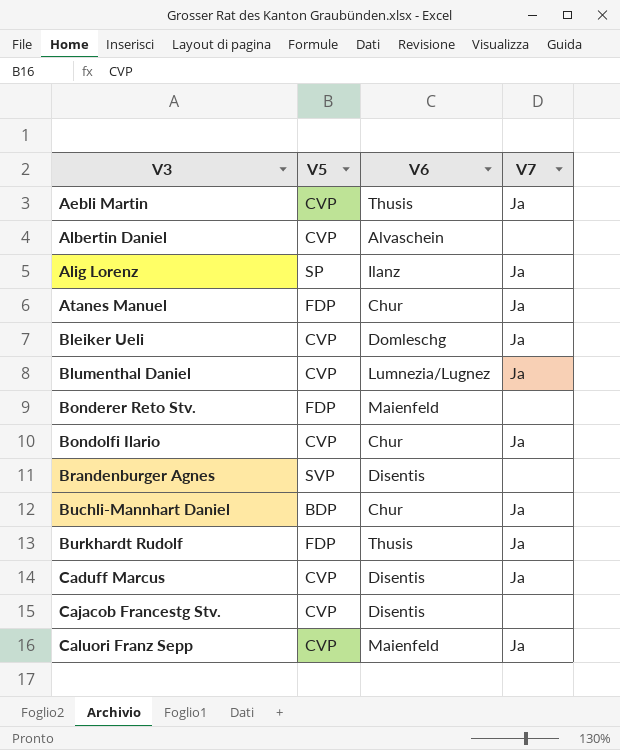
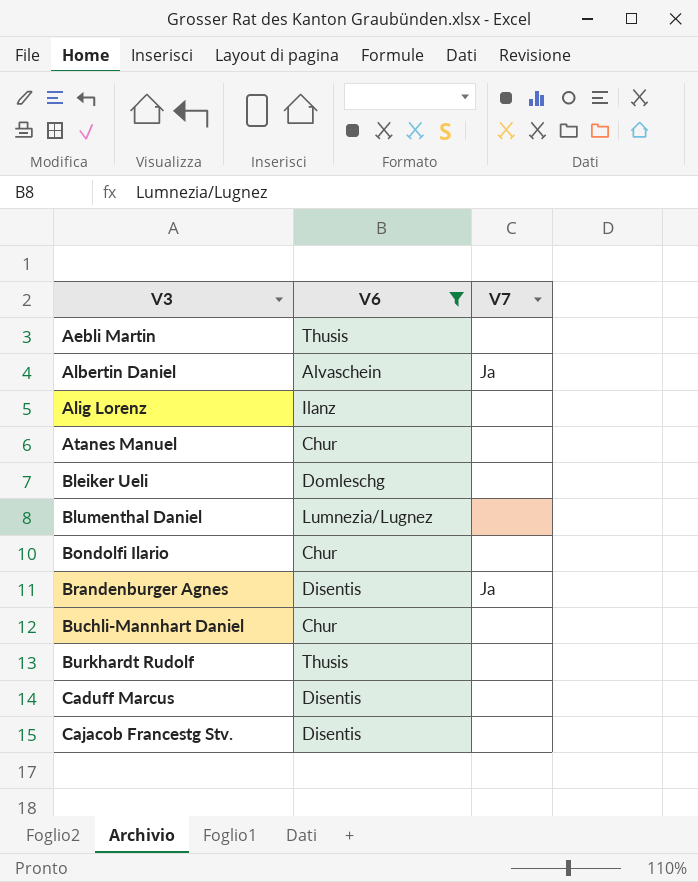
filter: none -> V6 != Maienfeld
column V5 | position: 2 -> none
Aebli Martin | V7: Ja -> none
Albertin Daniel | V7: none -> Ja
Alig Lorenz | V7: Ja -> none
Atanes Manuel | V7: Ja -> none
Bleiker Ueli | V7: Ja -> none
Blumenthal Daniel | V7: Ja -> none
Bondolfi Ilario | V7: Ja -> none
Brandenburger Agnes | V7: none -> Ja
Buchli-Mannhart Daniel | V7: Ja -> none
Burkhardt Rudolf | V7: Ja -> none
Caduff Marcus | V7: Ja -> none

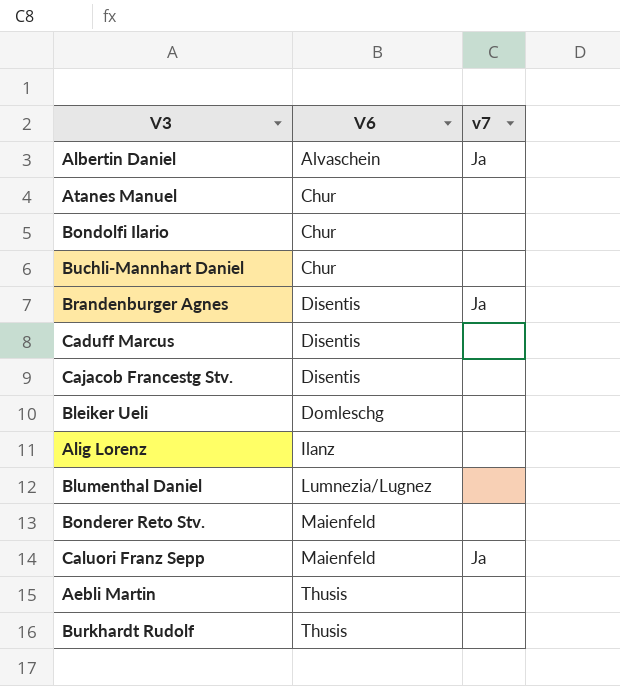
filter: V6 != Maienfeld -> none
row order: V3 ascending -> V6 ascending
column name: V7 -> v7

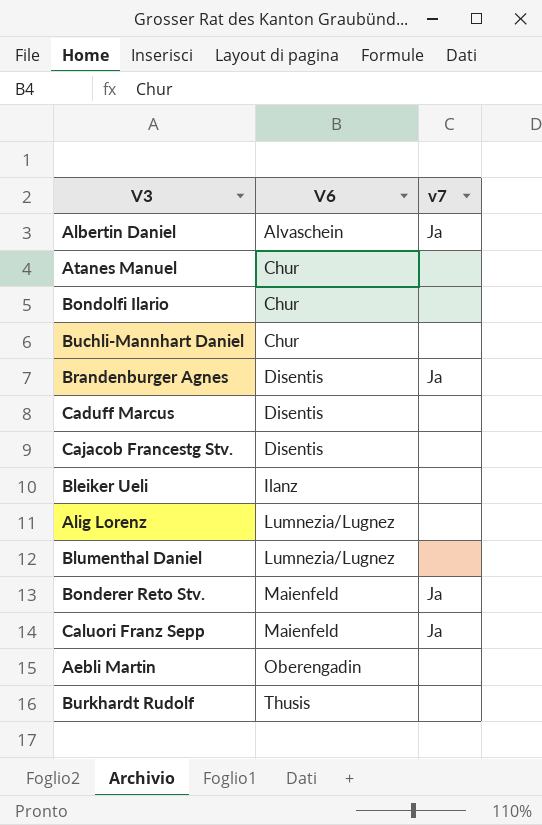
Bleiker Ueli | V6: Domleschg -> Ilanz
Alig Lorenz | V6: Ilanz -> Lumnezia/Lugnez
Bonderer Reto Stv. | v7: none -> Ja
Aebli Martin | V6: Thusis -> Oberengadin

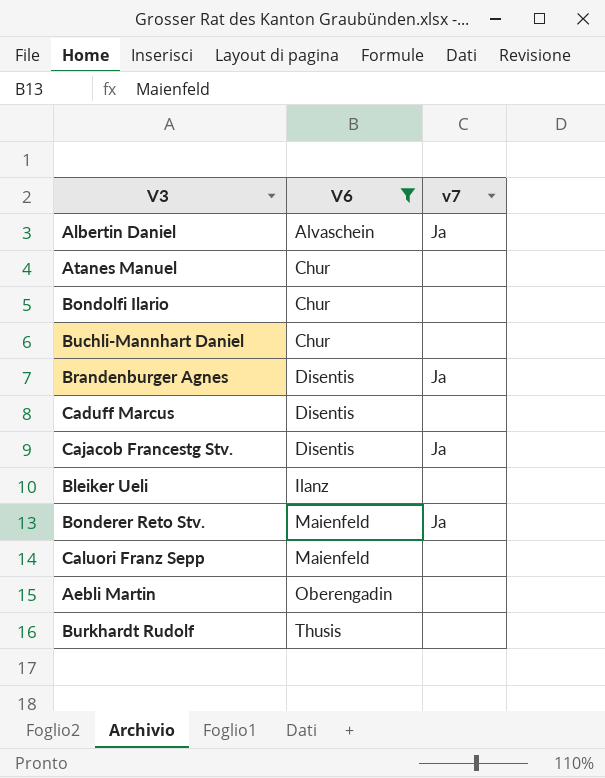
filter: none -> V6 != Lumnezia/Lugnez
Cajacob Francestg Stv. | v7: none -> Ja
Caluori Franz Sepp | v7: Ja -> none

